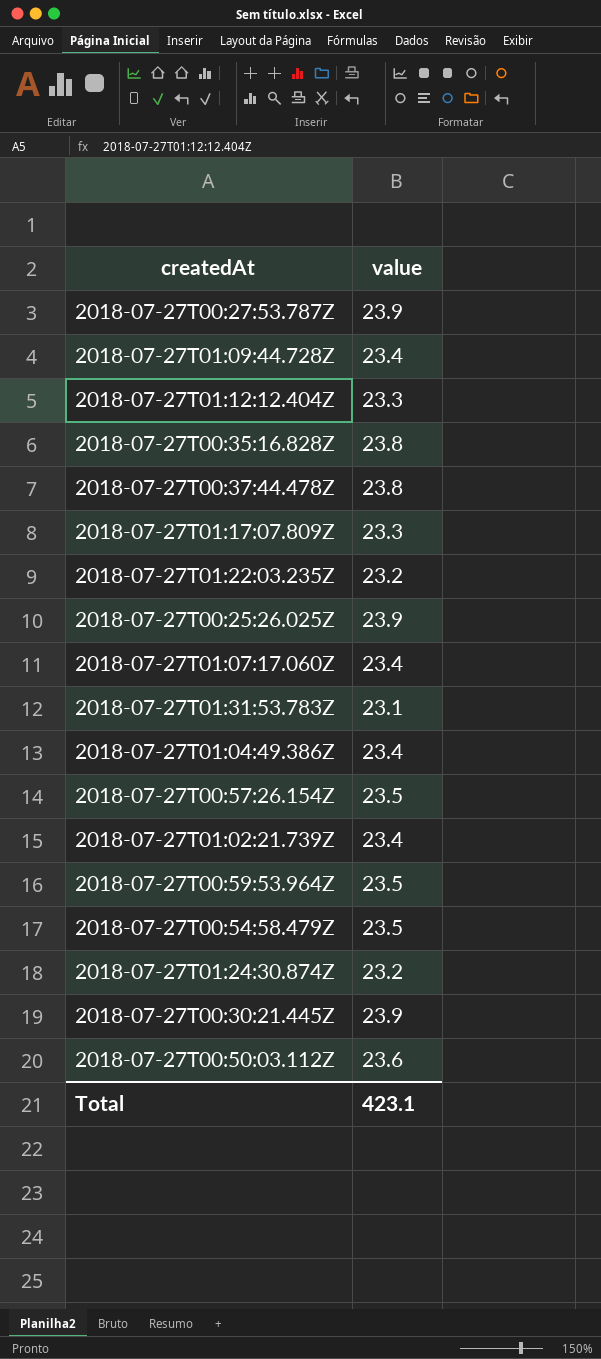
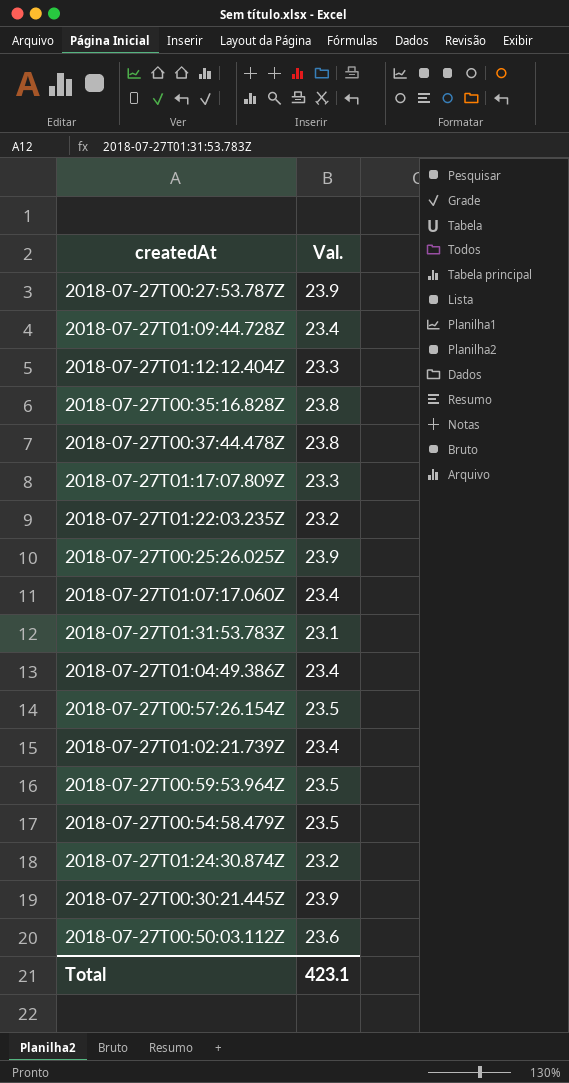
column name: value -> Val.

